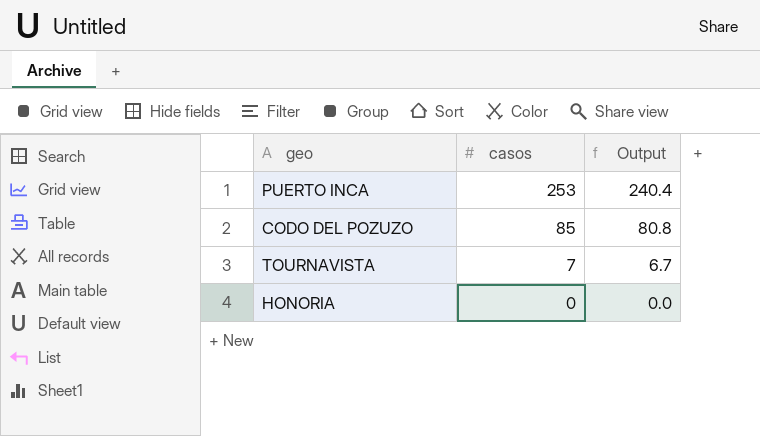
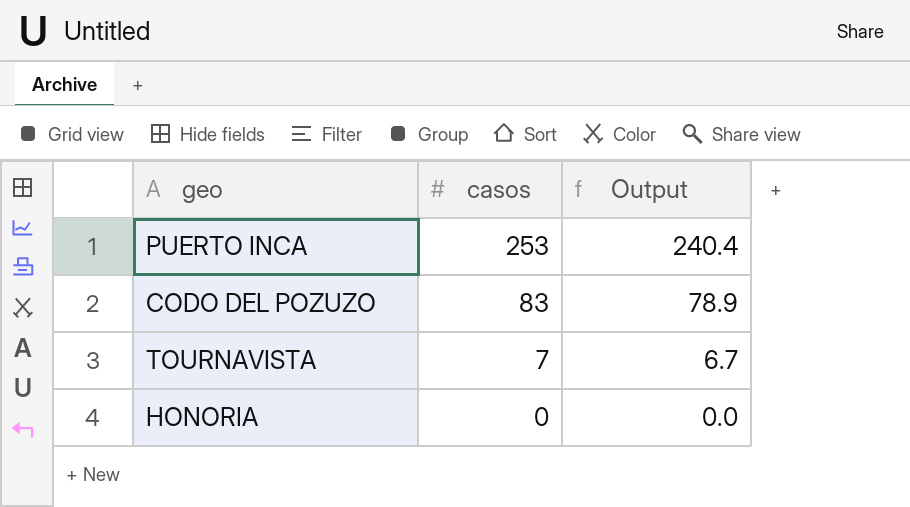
CODO DEL POZUZO | casos: 85 -> 83
CODO DEL POZUZO | Output: 80.8 -> 78.9

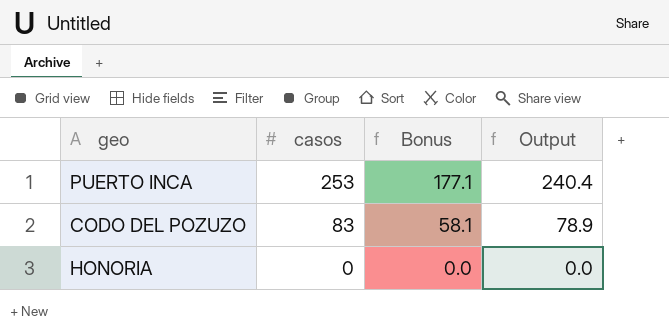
column Bonus | formula: none -> [casos] * 0.7
row TOURNAVISTA: 7 | 6.7 -> none

